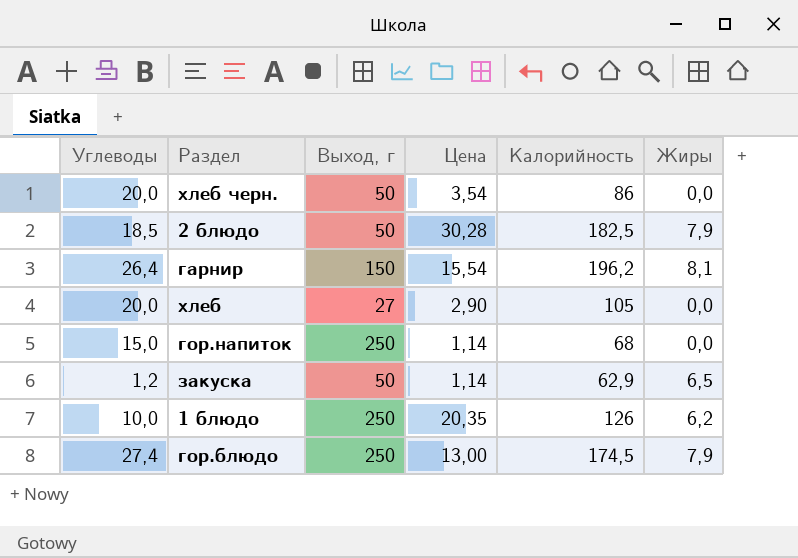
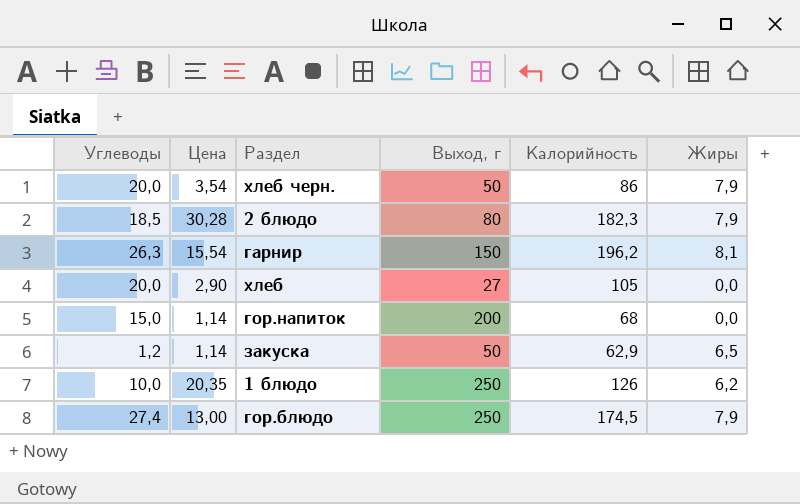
column Цена | position: 4 -> 2
хлеб черн. | Жиры: 0,0 -> 7,9
2 блюдо | Выход, г: 50 -> 80
2 блюдо | Калорийность: 182,5 -> 182,3
гарнир | Углеводы: 26,4 -> 26,3
гор.напиток | Выход, г: 250 -> 200

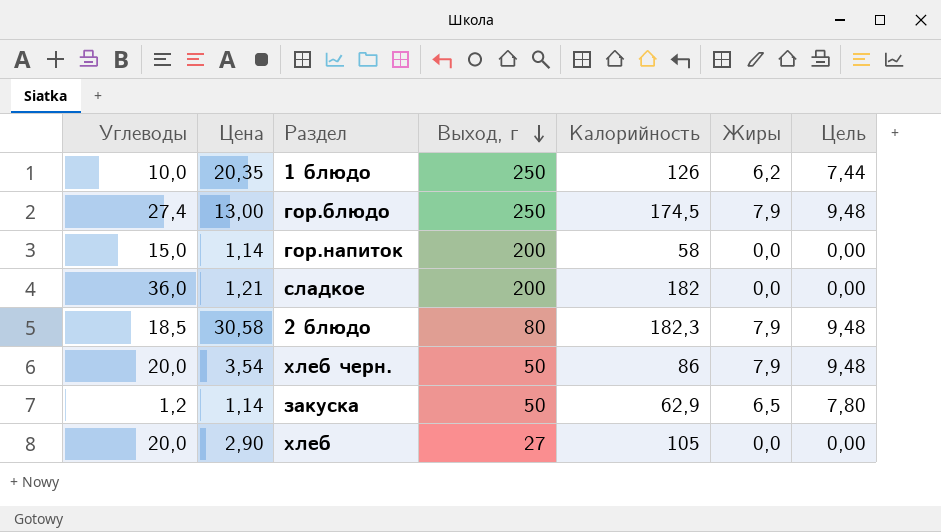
row order: none -> Выход, г descending
column Цель | formula: none -> [Жиры] * 1,2
row гарнир: 26,3 | 15,54 | 150 | 196,2 | 8,1 -> none
гор.напиток | Калорийность: 68 -> 58
row сладкое: none -> 36,0 | 1,21 | 200 | 182 | 0,0 | 0,00
2 блюдо | Цена: 30,28 -> 30,58

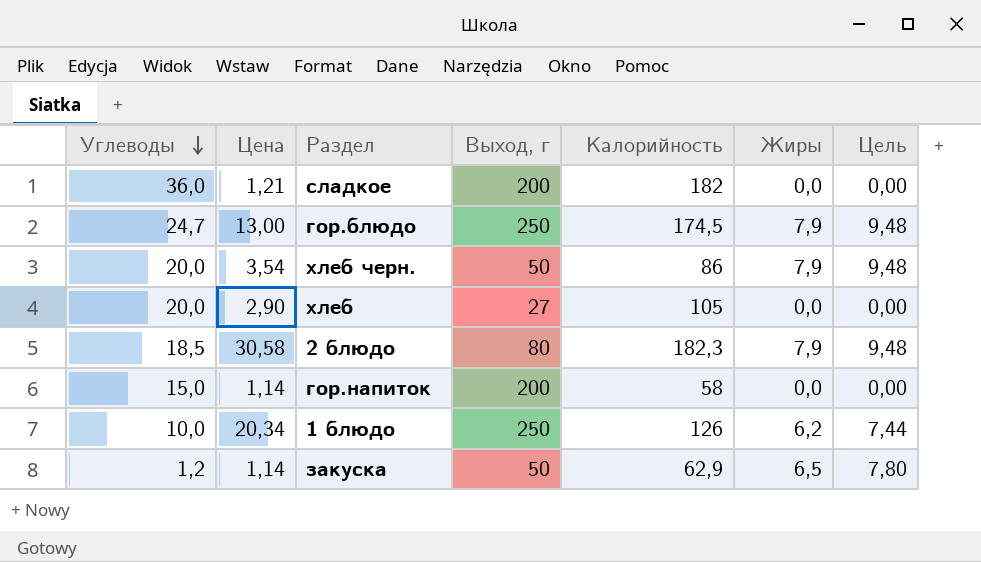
row order: Выход, г descending -> Углеводы descending
гор.блюдо | Углеводы: 27,4 -> 24,7
1 блюдо | Цена: 20,35 -> 20,34

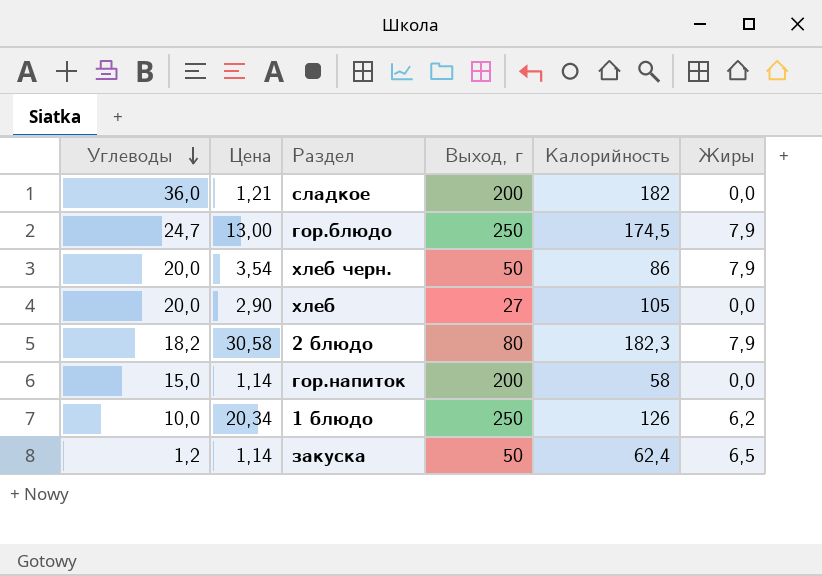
column Цель | formula: [Жиры] * 1,2 -> none
2 блюдо | Углеводы: 18,5 -> 18,2
закуска | Калорийность: 62,9 -> 62,4

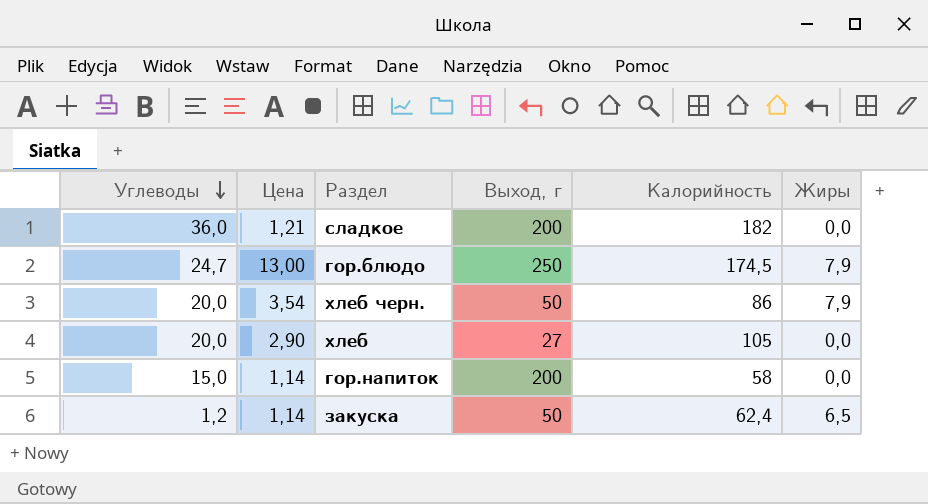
row 2 блюдо: 18,2 | 30,58 | 80 | 182,3 | 7,9 -> none
row 1 блюдо: 10,0 | 20,34 | 250 | 126 | 6,2 -> none

